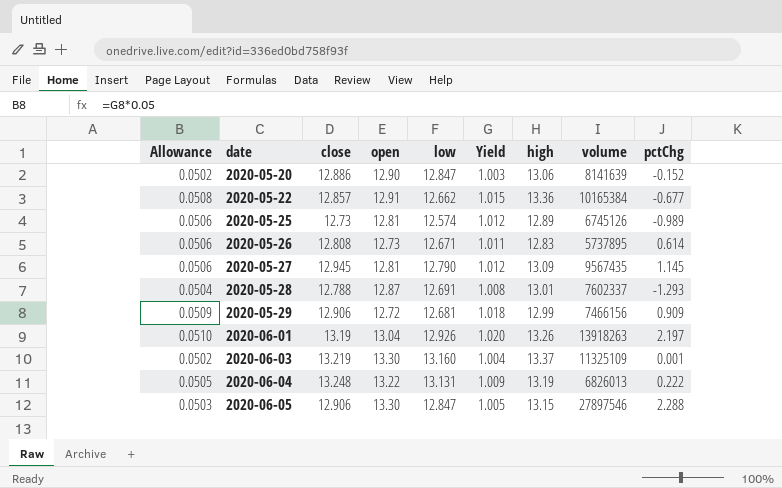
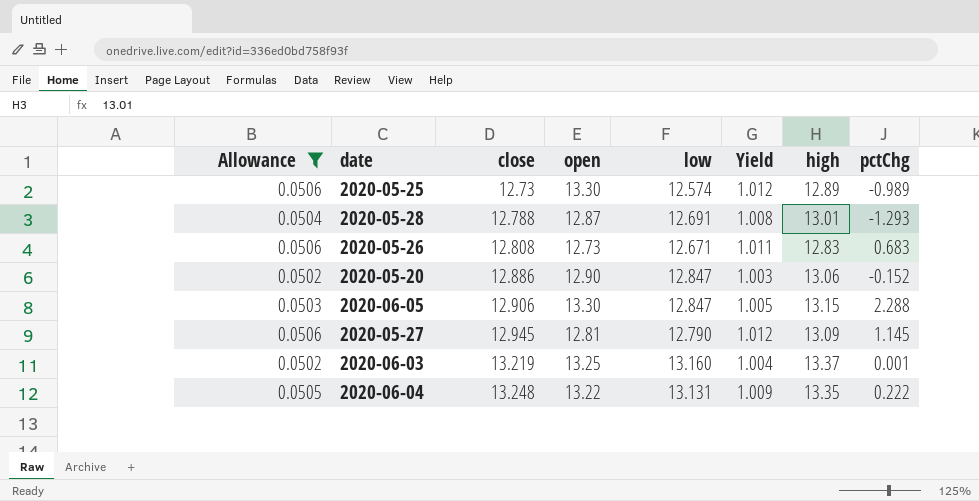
filter: none -> Allowance <= 0.0506
row order: date ascending -> close ascending
column volume | position: 8 -> none
2020-05-25 | open: 12.81 -> 13.30
2020-05-26 | pctChg: 0.614 -> 0.683
2020-06-03 | open: 13.30 -> 13.25
2020-06-04 | high: 13.19 -> 13.35

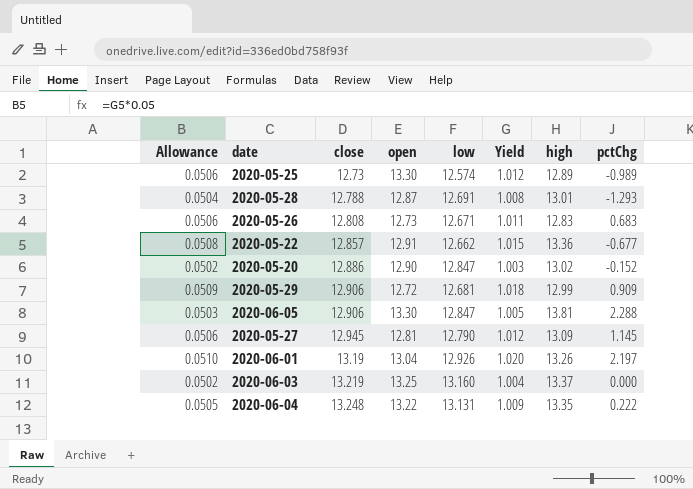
filter: Allowance <= 0.0506 -> none
2020-05-20 | high: 13.06 -> 13.02
2020-06-05 | high: 13.15 -> 13.81
2020-06-03 | pctChg: 0.001 -> 0.000

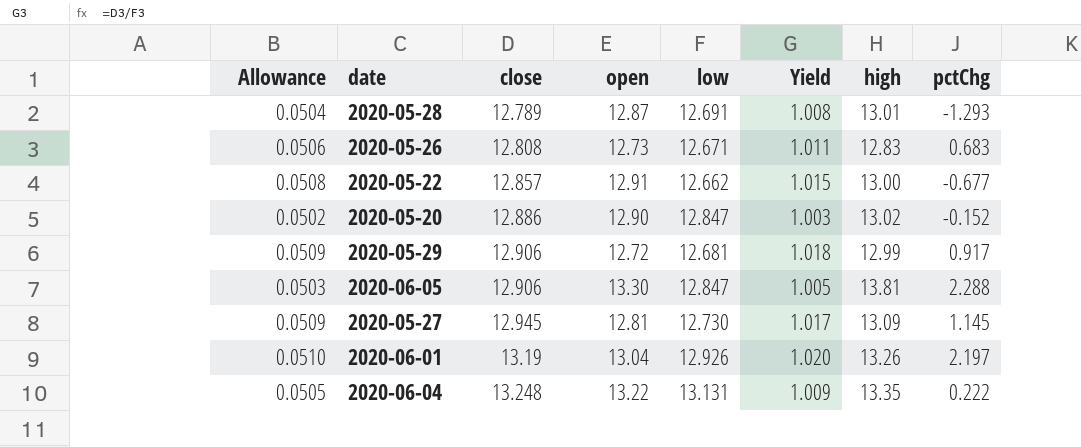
row 2020-05-25: 0.0506 | 12.73 | 13.30 | 12.574 | 1.012 | 12.89 | -0.989 -> none
row 2020-06-03: 0.0502 | 13.219 | 13.25 | 13.160 | 1.004 | 13.37 | 0.000 -> none
2020-05-28 | close: 12.788 -> 12.789
2020-05-22 | high: 13.36 -> 13.00
2020-05-29 | pctChg: 0.909 -> 0.917
2020-05-27 | Allowance: 0.0506 -> 0.0509
2020-05-27 | low: 12.790 -> 12.730
2020-05-27 | Yield: 1.012 -> 1.017

